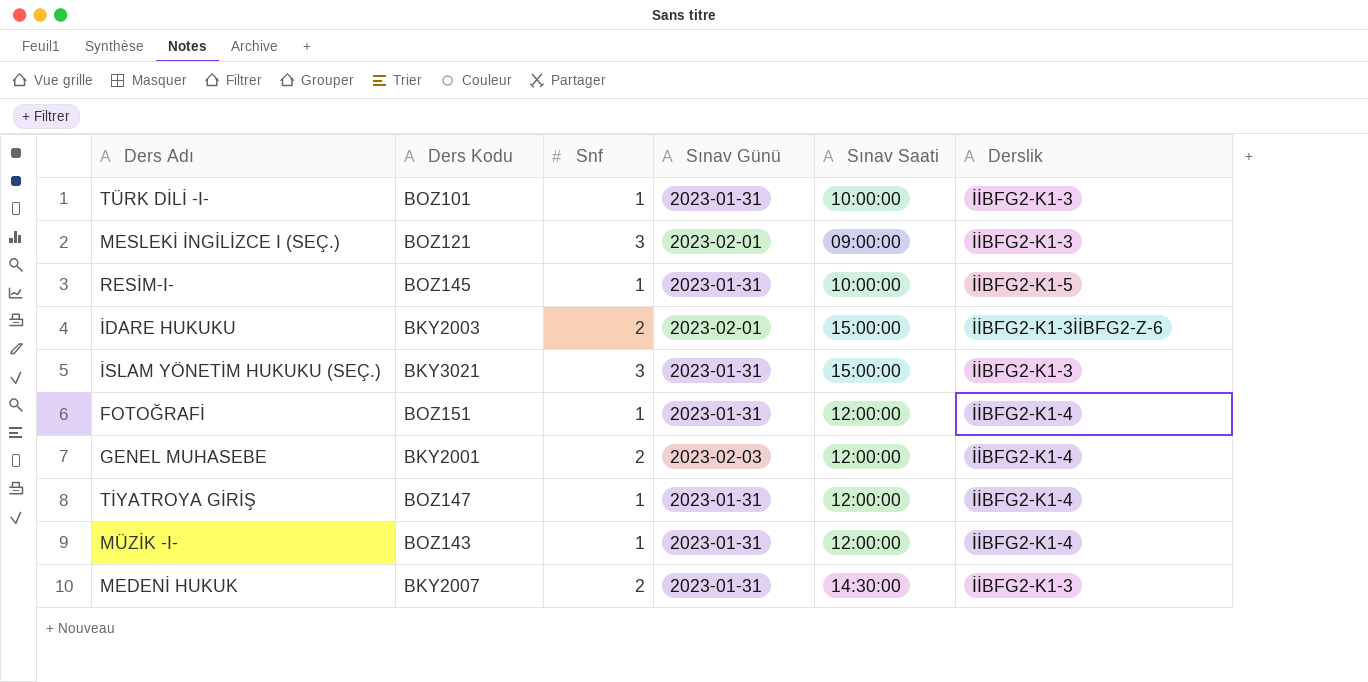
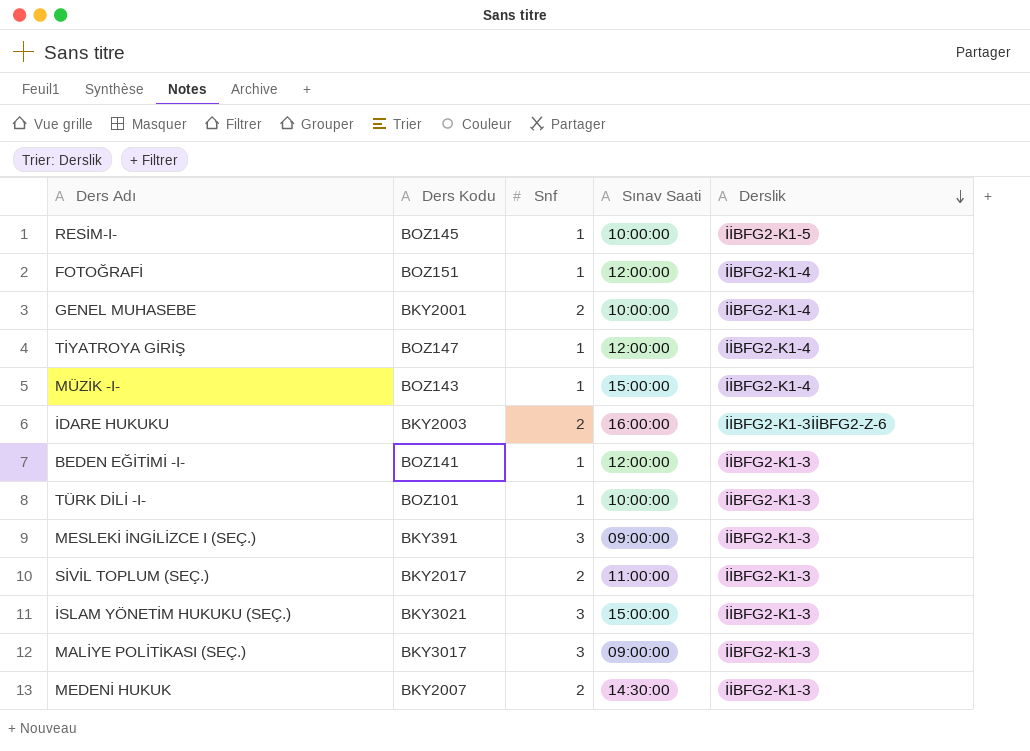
row order: none -> Derslik descending
column Sınav Günü | position: 4 -> none
GENEL MUHASEBE | Sınav Saati: 12:00:00 -> 10:00:00
MÜZİK -I- | Sınav Saati: 12:00:00 -> 15:00:00
İDARE HUKUKU | Sınav Saati: 15:00:00 -> 16:00:00
row BEDEN EĞİTİMİ -I-: none -> BOZ141 | 1 | 12:00:00 | İİBFG2-K1-3
MESLEKİ İNGİLİZCE I (SEÇ.) | Ders Kodu: BOZ121 -> BKY391
row SİVİL TOPLUM (SEÇ.): none -> BKY2017 | 2 | 11:00:00 | İİBFG2-K1-3
row MALİYE POLİTİKASI (SEÇ.): none -> BKY3017 | 3 | 09:00:00 | İİBFG2-K1-3

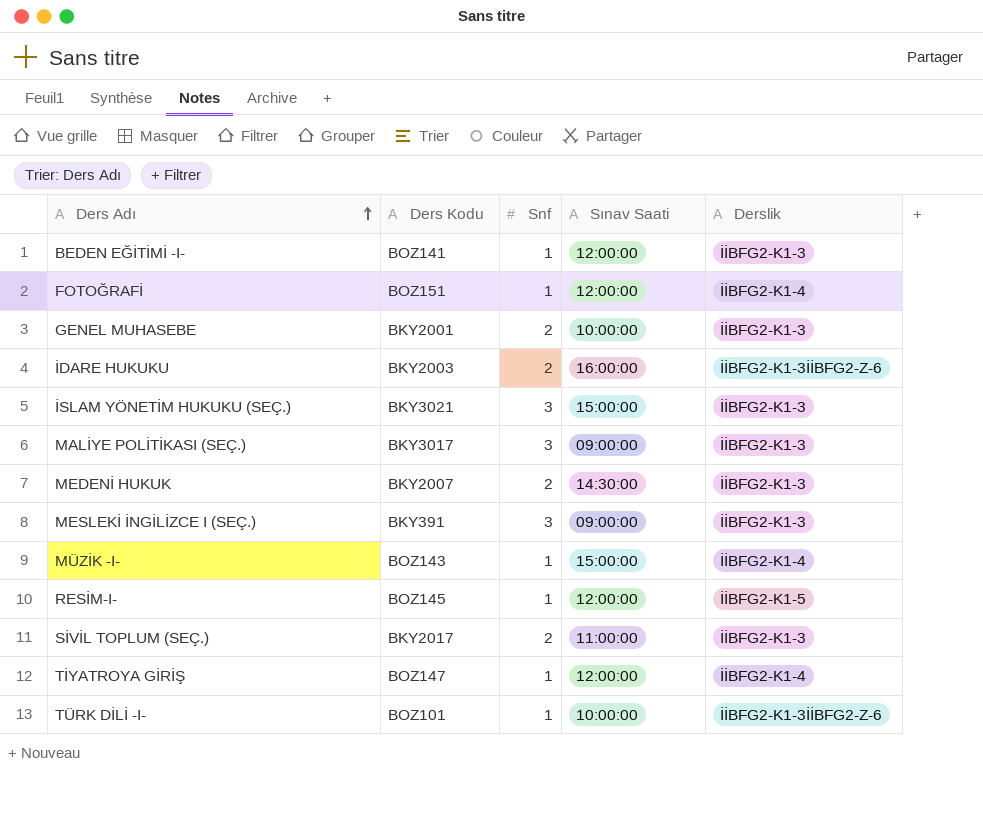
row order: Derslik descending -> Ders Adı ascending
GENEL MUHASEBE | Derslik: İİBFG2-K1-4 -> İİBFG2-K1-3
RESİM-I- | Sınav Saati: 10:00:00 -> 12:00:00
TÜRK DİLİ -I- | Derslik: İİBFG2-K1-3 -> İİBFG2-K1-3İİBFG2-Z-6

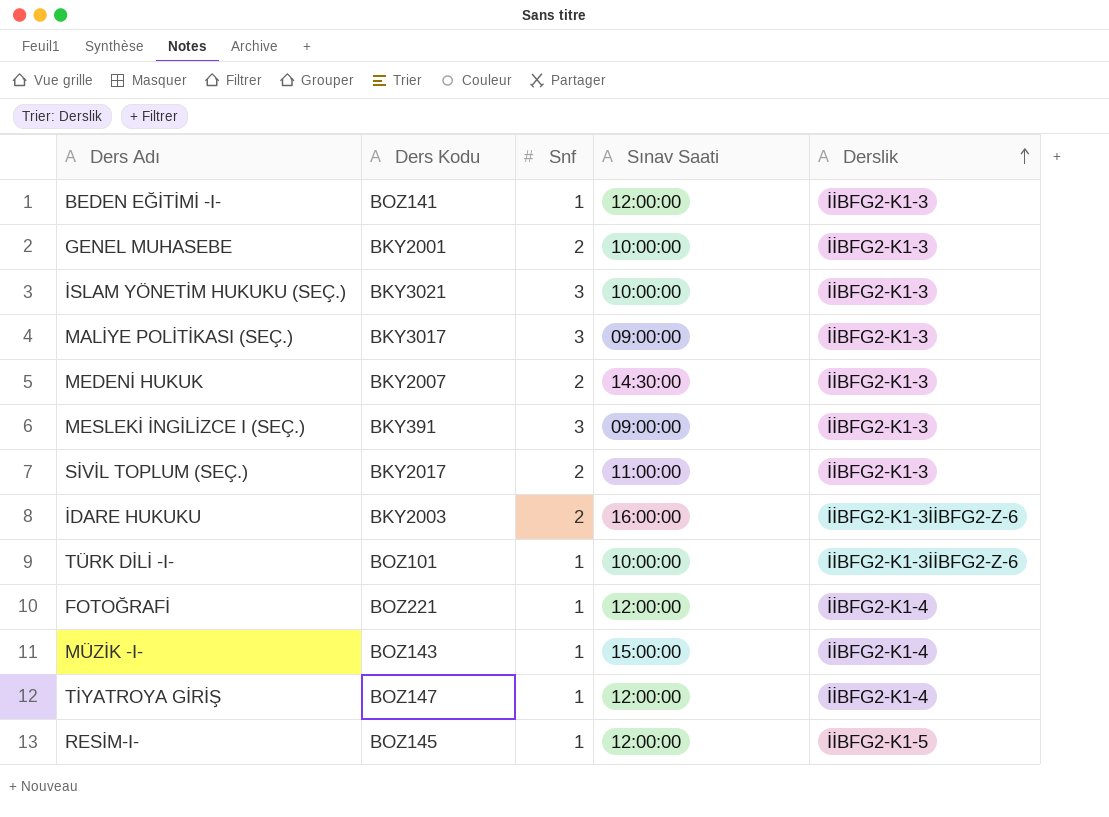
row order: Ders Adı ascending -> Derslik ascending
İSLAM YÖNETİM HUKUKU (SEÇ.) | Sınav Saati: 15:00:00 -> 10:00:00
FOTOĞRAFİ | Ders Kodu: BOZ151 -> BOZ221

